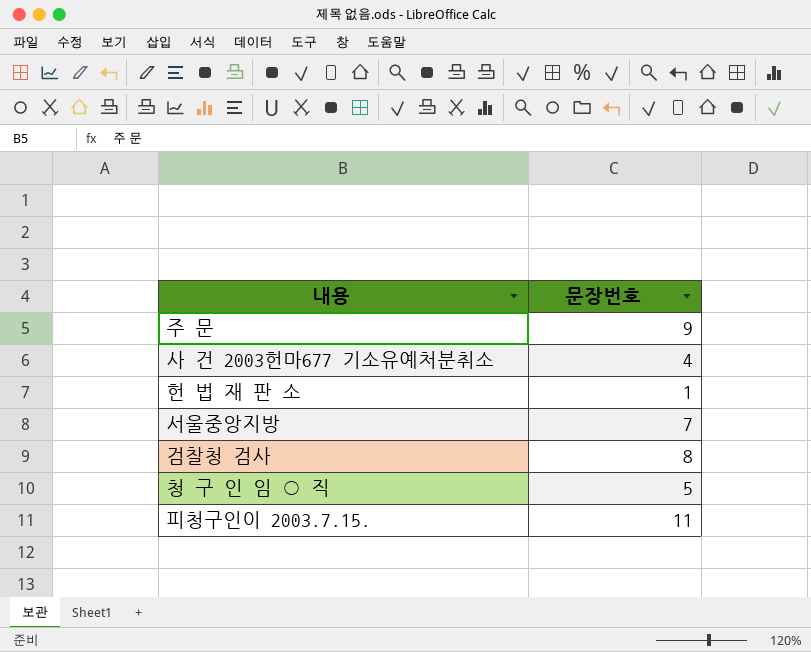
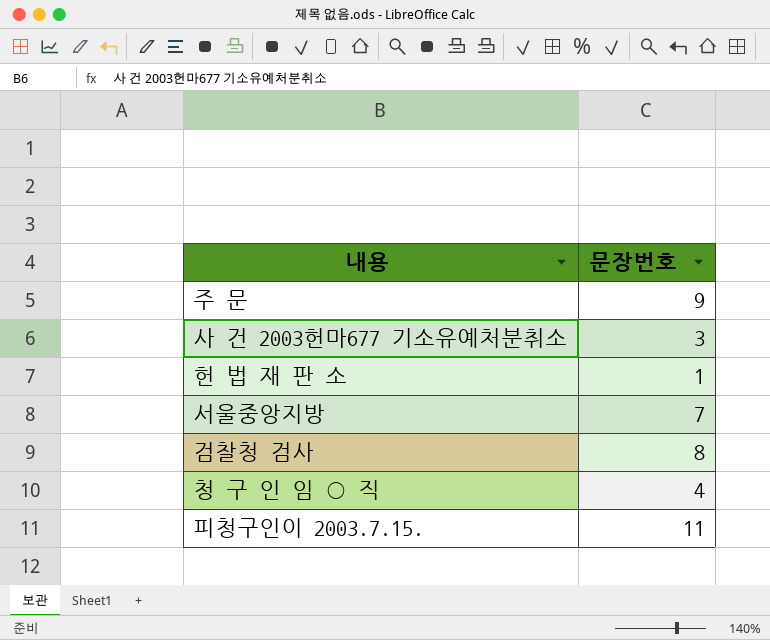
사 건 2003헌마677 기소유예처분취소 | 문장번호: 4 -> 3
청 구 인 임 ○ 직 | 문장번호: 5 -> 4

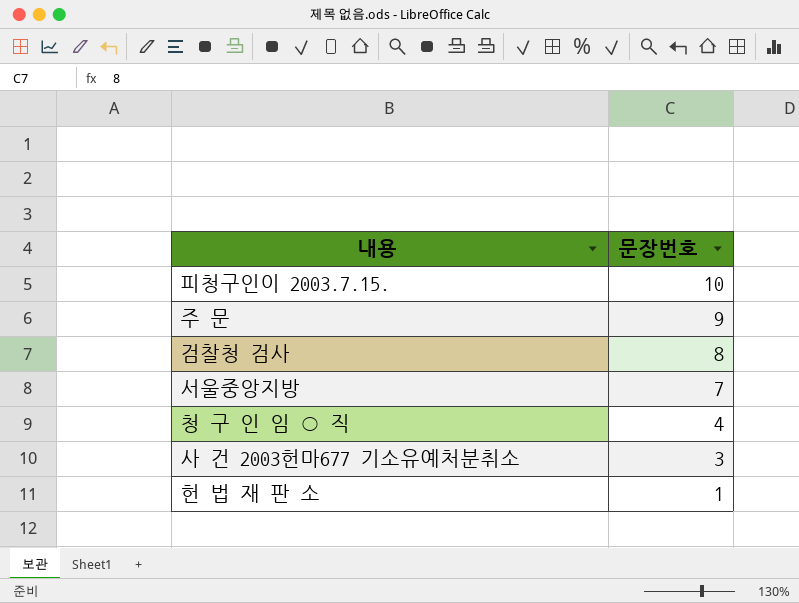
row order: none -> 문장번호 descending
피청구인이 2003.7.15. | 문장번호: 11 -> 10

